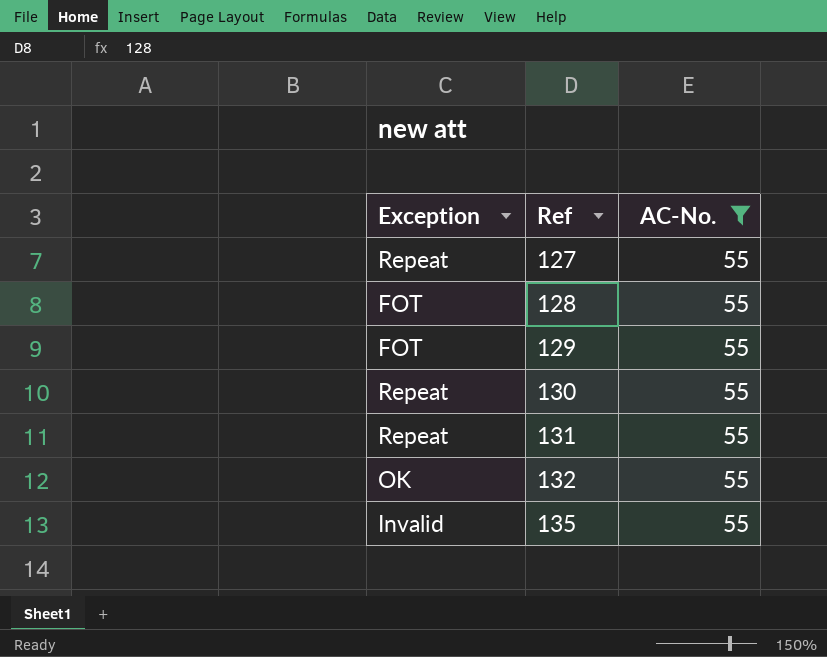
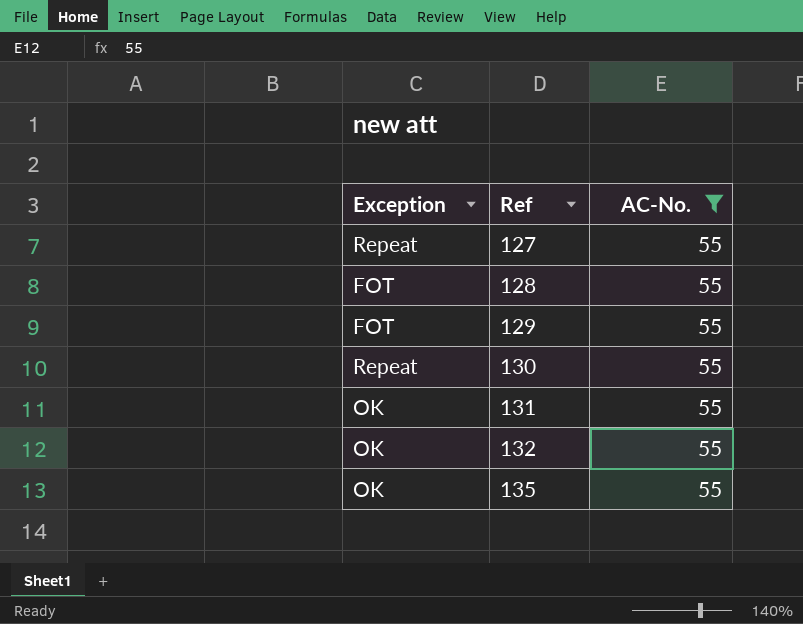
131 | Exception: Repeat -> OK
135 | Exception: Invalid -> OK

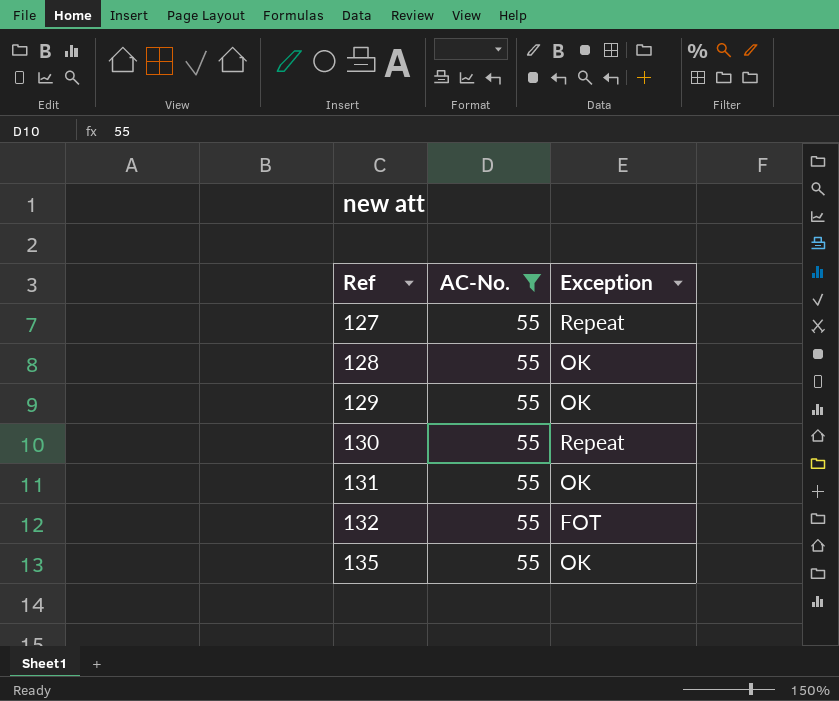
column Exception | position: 1 -> 3
128 | Exception: FOT -> OK
129 | Exception: FOT -> OK
132 | Exception: OK -> FOT

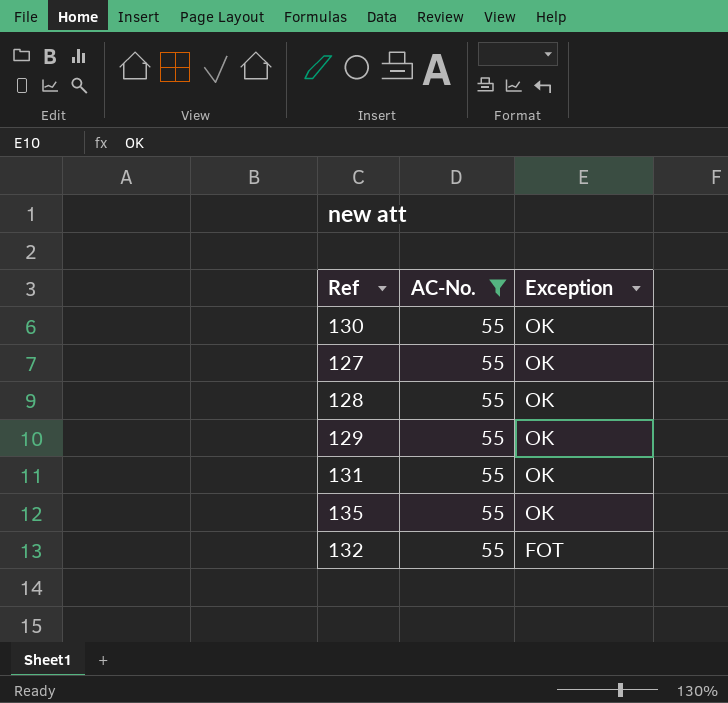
row order: Ref ascending -> Exception descending
130 | Exception: Repeat -> OK
127 | Exception: Repeat -> OK

